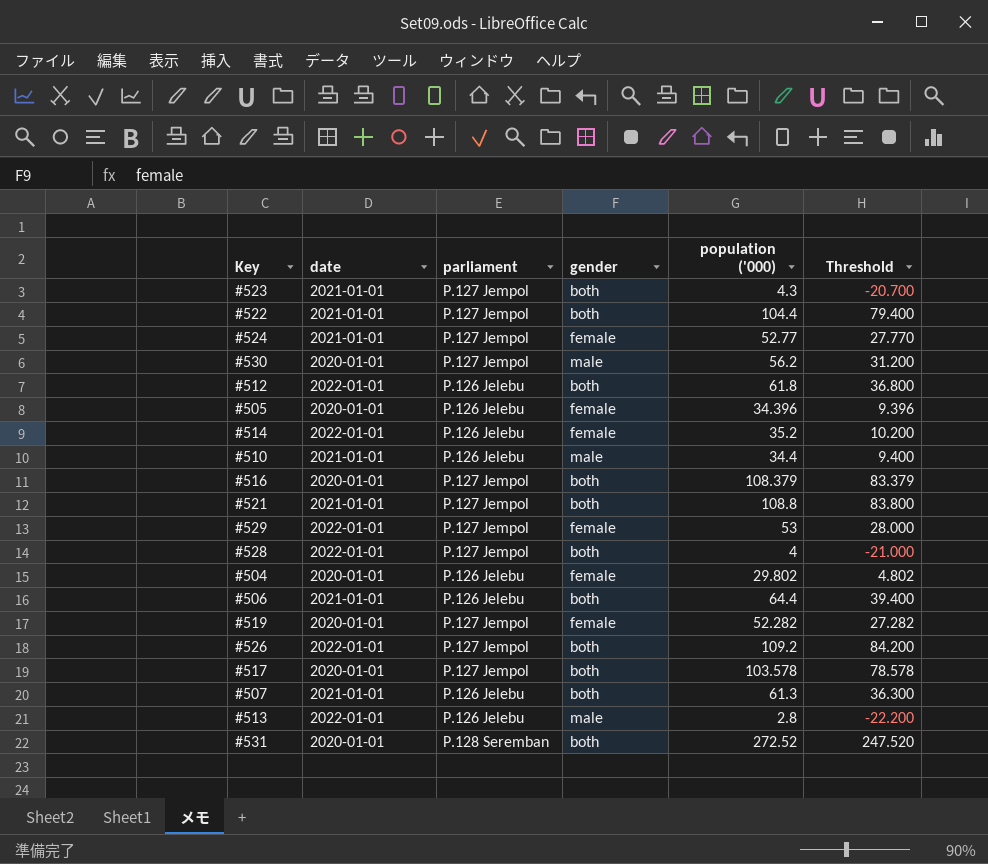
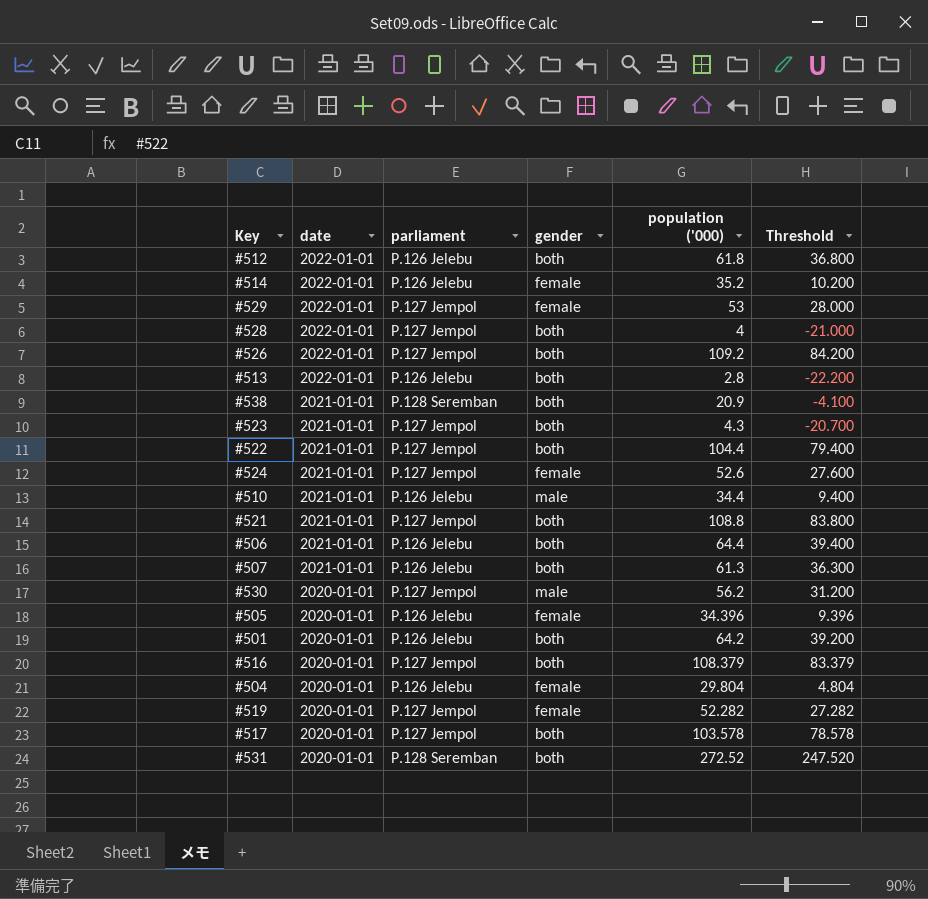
row order: none -> date descending
#513 | gender: male -> both
row #538: none -> 2021-01-01 | P.128 Seremban | both | 20.9 | -4.100
#524 | population ('000): 52.77 -> 52.6
#524 | Threshold: 27.770 -> 27.600
row #501: none -> 2020-01-01 | P.126 Jelebu | both | 64.2 | 39.200
#504 | population ('000): 29.802 -> 29.804
#504 | Threshold: 4.802 -> 4.804

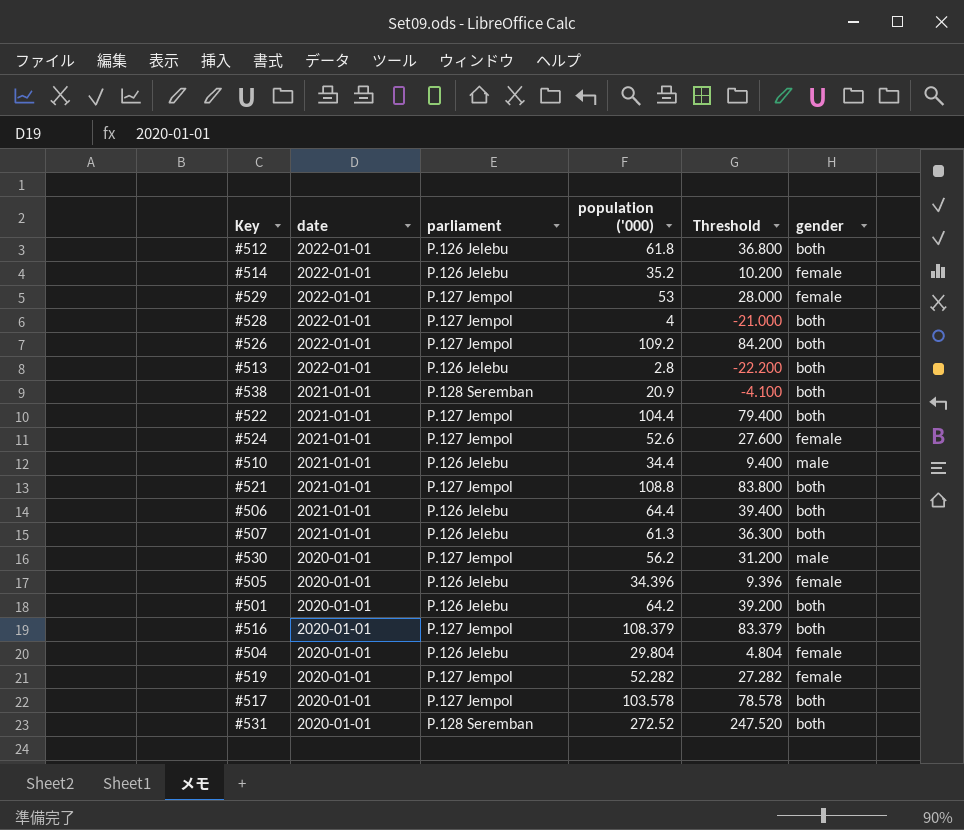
column gender | position: 4 -> 6
row #523: 2021-01-01 | P.127 Jempol | both | 4.3 | -20.700 -> none

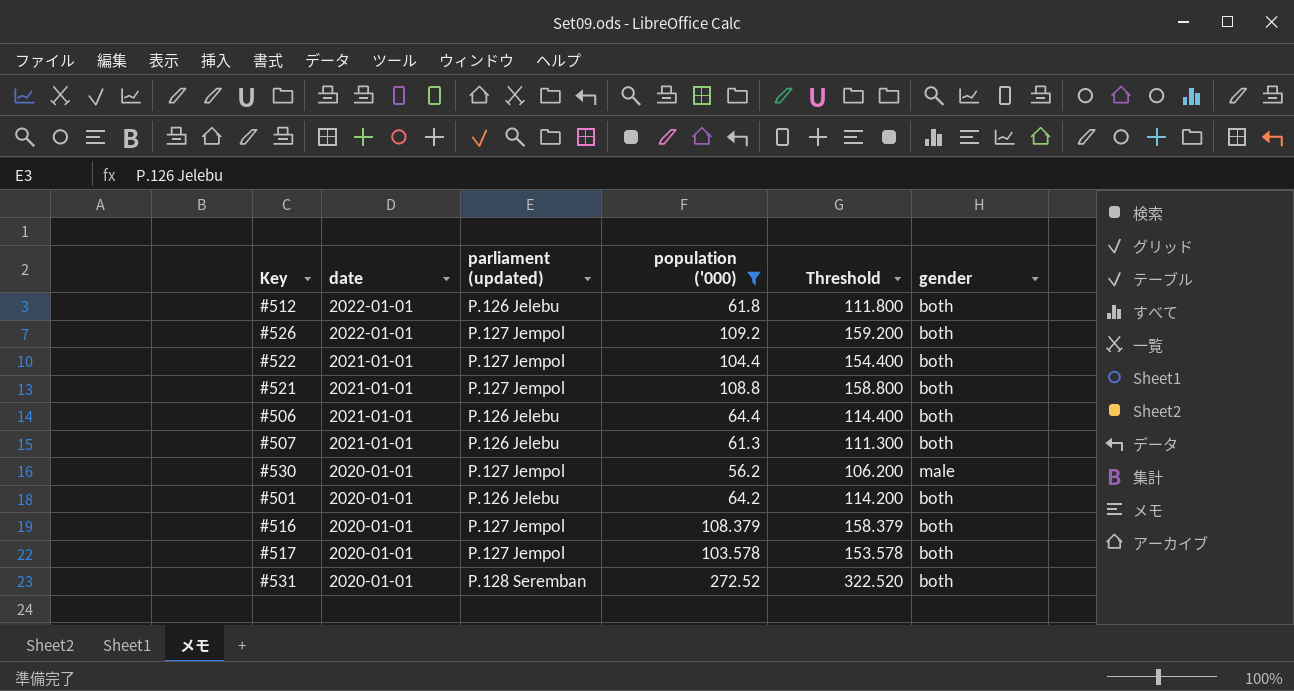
filter: none -> population ('000) >= 56.2
column name: parliament -> parliament (updated)
column Threshold | formula: [population ('000)] - 25 -> [population ('000)] + 50

